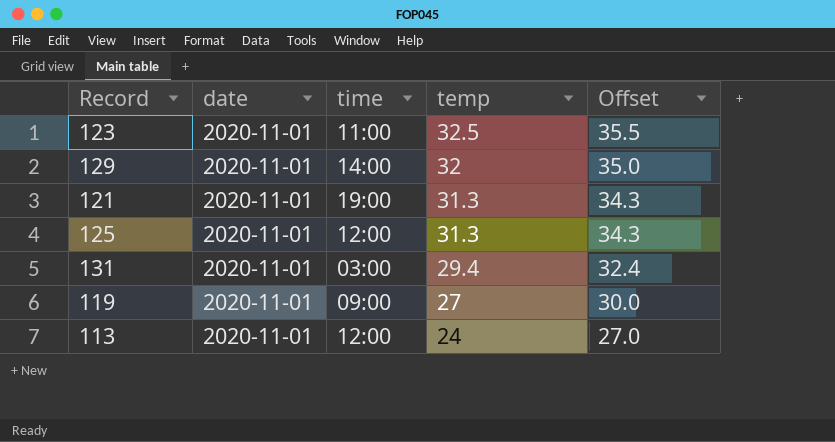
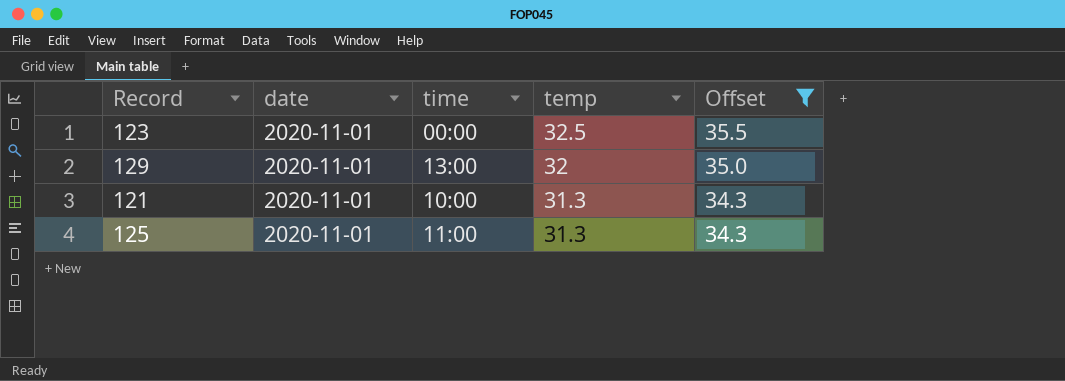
filter: none -> Offset >= 34.3
123 | time: 11:00 -> 00:00
129 | time: 14:00 -> 13:00
121 | time: 19:00 -> 10:00
125 | time: 12:00 -> 11:00

